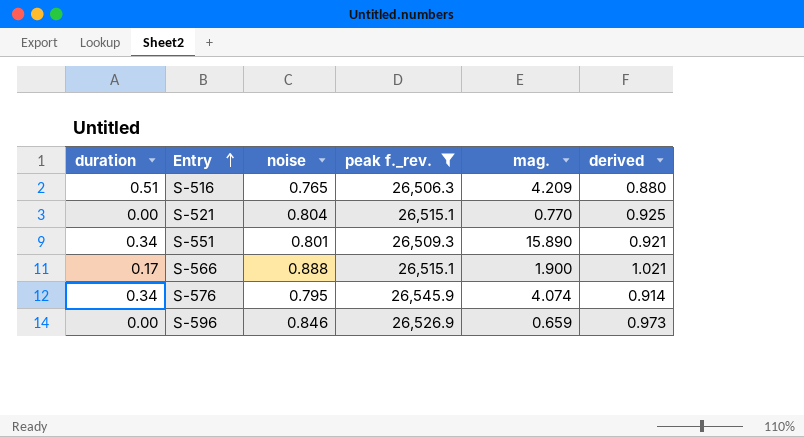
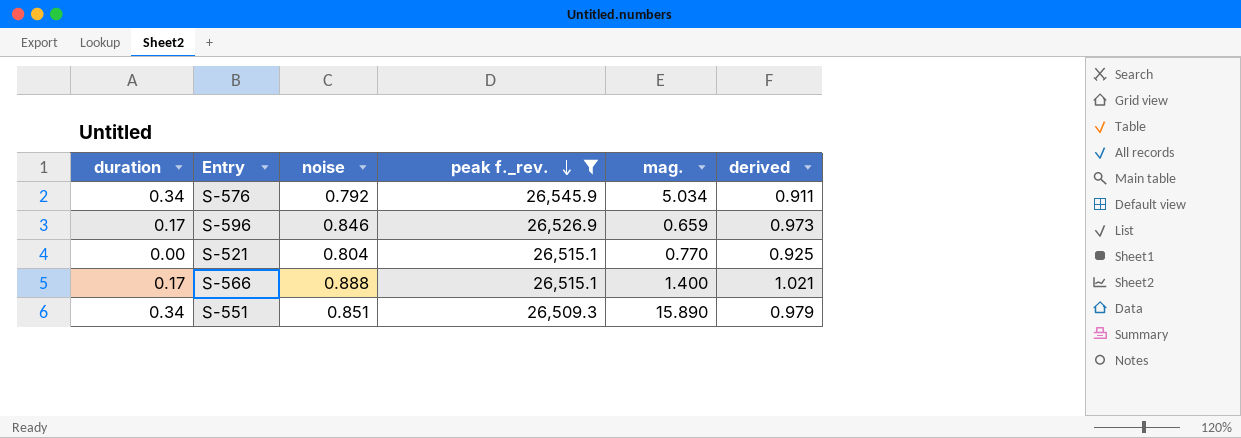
row order: Entry ascending -> peak f._rev. descending
row S-516: 0.51 | 0.765 | 26,506.3 | 4.209 | 0.880 -> none
S-576 | noise: 0.795 -> 0.792
S-576 | mag.: 4.074 -> 5.034
S-576 | derived: 0.914 -> 0.911
S-596 | duration: 0.00 -> 0.17
S-566 | mag.: 1.900 -> 1.400
S-551 | noise: 0.801 -> 0.851
S-551 | derived: 0.921 -> 0.979

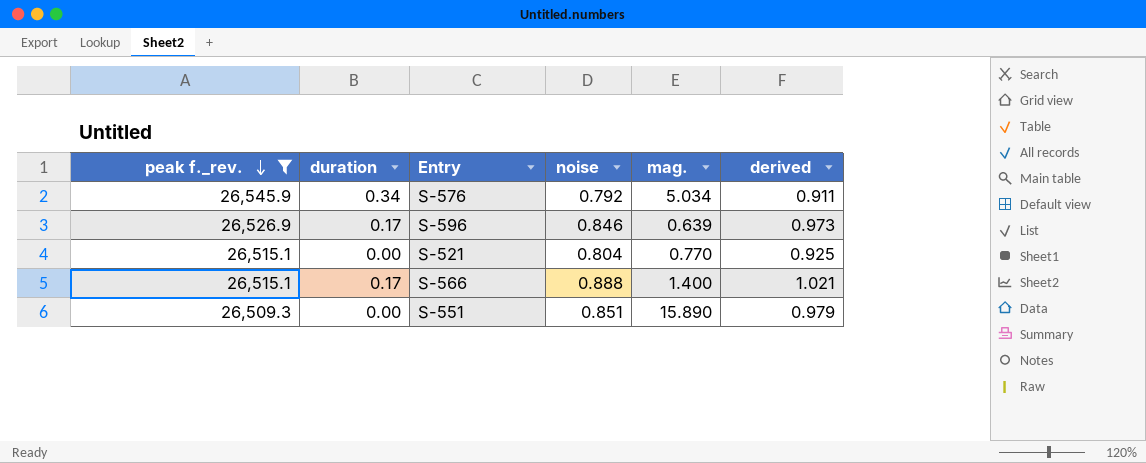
column peak f._rev. | position: 4 -> 1
S-596 | mag.: 0.659 -> 0.639
S-551 | duration: 0.34 -> 0.00

